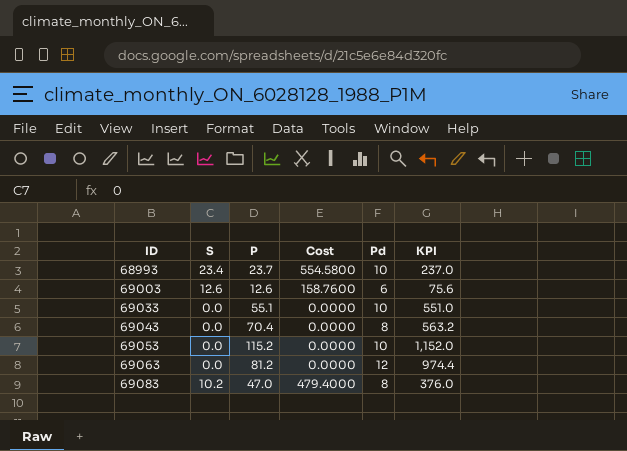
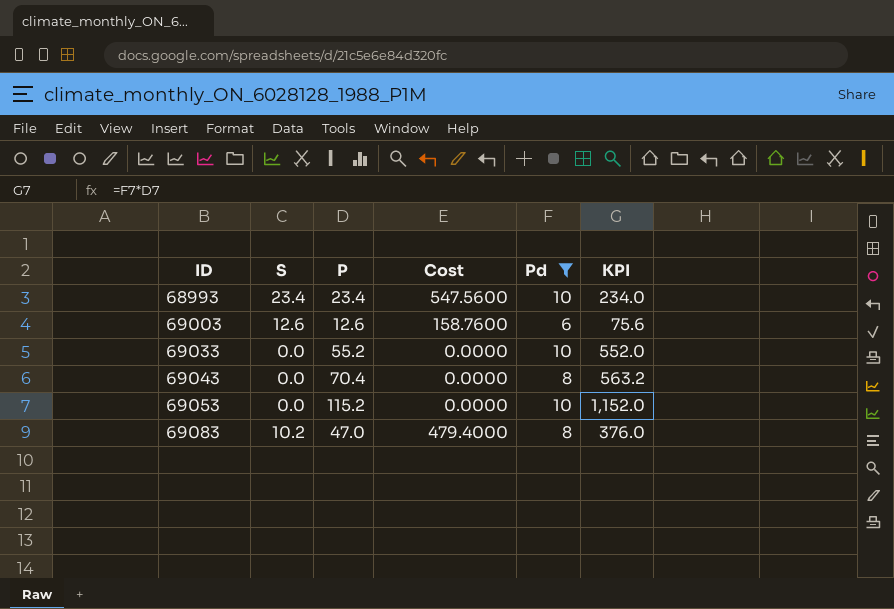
filter: none -> Pd != 12
68993 | P: 23.7 -> 23.4
68993 | Cost: 554.5800 -> 547.5600
68993 | KPI: 237.0 -> 234.0
69033 | P: 55.1 -> 55.2
69033 | KPI: 551.0 -> 552.0

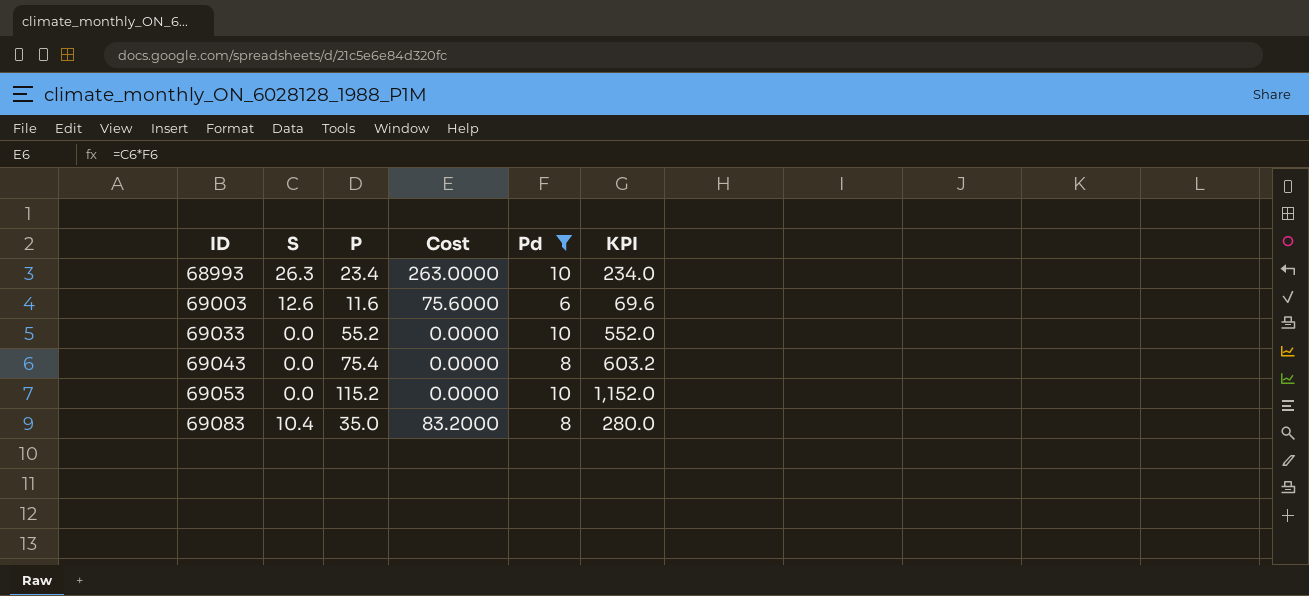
column Cost | formula: [S] * [P] -> [S] * [Pd]
68993 | S: 23.4 -> 26.3
69003 | P: 12.6 -> 11.6
69003 | KPI: 75.6 -> 69.6
69043 | P: 70.4 -> 75.4
69043 | KPI: 563.2 -> 603.2
69083 | S: 10.2 -> 10.4
69083 | P: 47.0 -> 35.0
69083 | KPI: 376.0 -> 280.0

